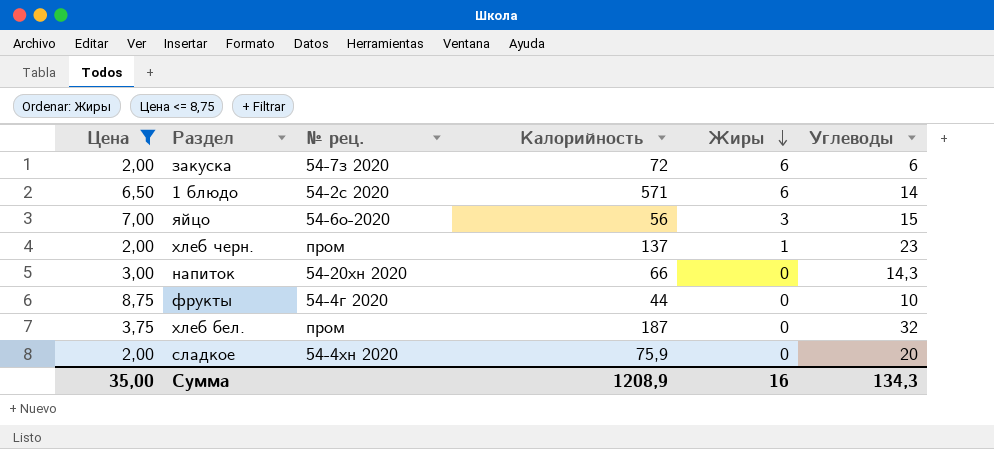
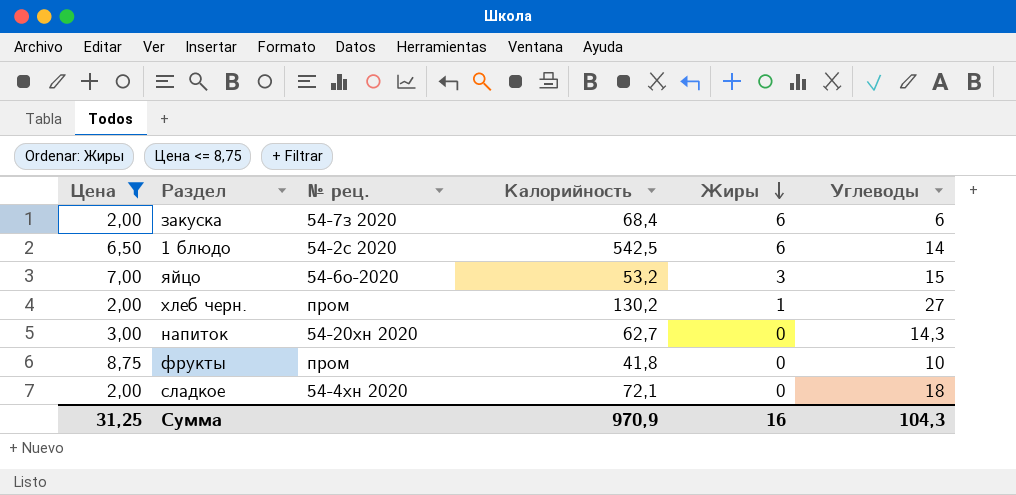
row хлеб бел.: 3,75 | пром | 187 | 0 | 32 -> none
закуска | Калорийность: 72 -> 68,4
1 блюдо | Калорийность: 571 -> 542,5
яйцо | Калорийность: 56 -> 53,2
хлеб черн. | Калорийность: 137 -> 130,2
хлеб черн. | Углеводы: 23 -> 27
напиток | Калорийность: 66 -> 62,7
фрукты | № рец.: 54-4г 2020 -> пром
фрукты | Калорийность: 44 -> 41,8
сладкое | Калорийность: 75,9 -> 72,1
сладкое | Углеводы: 20 -> 18
Сумма | Цена: 35,00 -> 31,25
Сумма | Калорийность: 1208,9 -> 970,9
Сумма | Углеводы: 134,3 -> 104,3

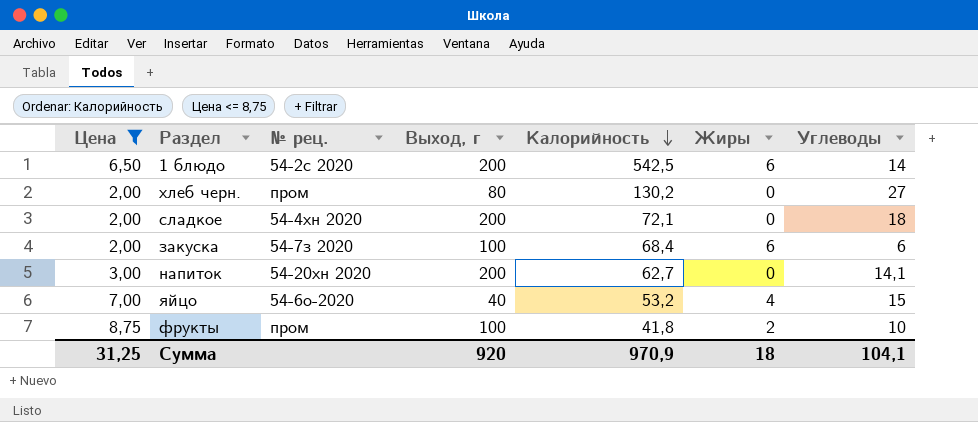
row order: Жиры descending -> Калорийность descending
column Выход, г | position: none -> 4
хлеб черн. | Жиры: 1 -> 0
напиток | Углеводы: 14,3 -> 14,1
яйцо | Жиры: 3 -> 4
фрукты | Жиры: 0 -> 2
Сумма | Жиры: 16 -> 18
Сумма | Углеводы: 104,3 -> 104,1

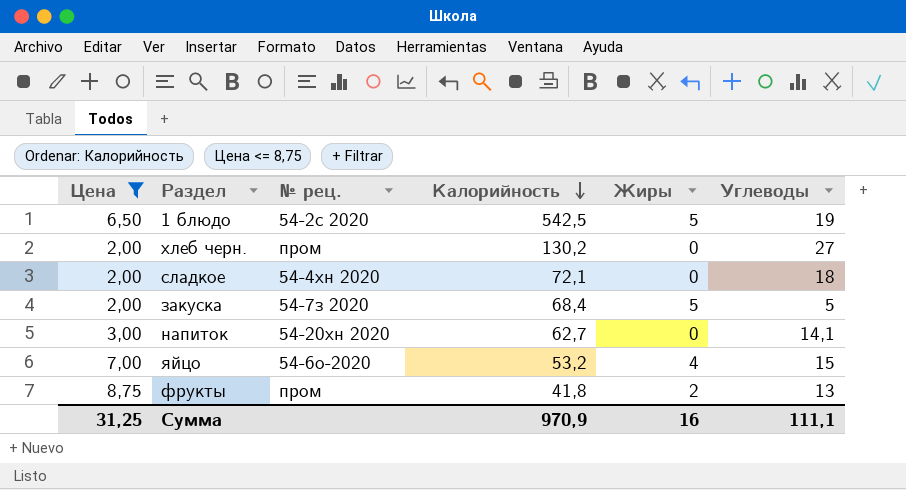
column Выход, г | position: 4 -> none
1 блюдо | Жиры: 6 -> 5
1 блюдо | Углеводы: 14 -> 19
закуска | Жиры: 6 -> 5
закуска | Углеводы: 6 -> 5
фрукты | Углеводы: 10 -> 13
Сумма | Жиры: 18 -> 16
Сумма | Углеводы: 104,1 -> 111,1

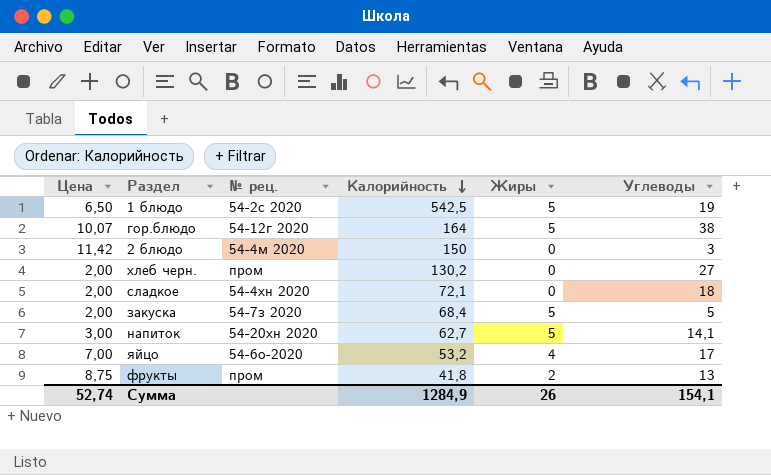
filter: Цена <= 8,75 -> none
напиток | Жиры: 0 -> 5
яйцо | Углеводы: 15 -> 17
Сумма | Цена: 31,25 -> 52,74
Сумма | Калорийность: 970,9 -> 1284,9
Сумма | Жиры: 16 -> 26
Сумма | Углеводы: 111,1 -> 154,1

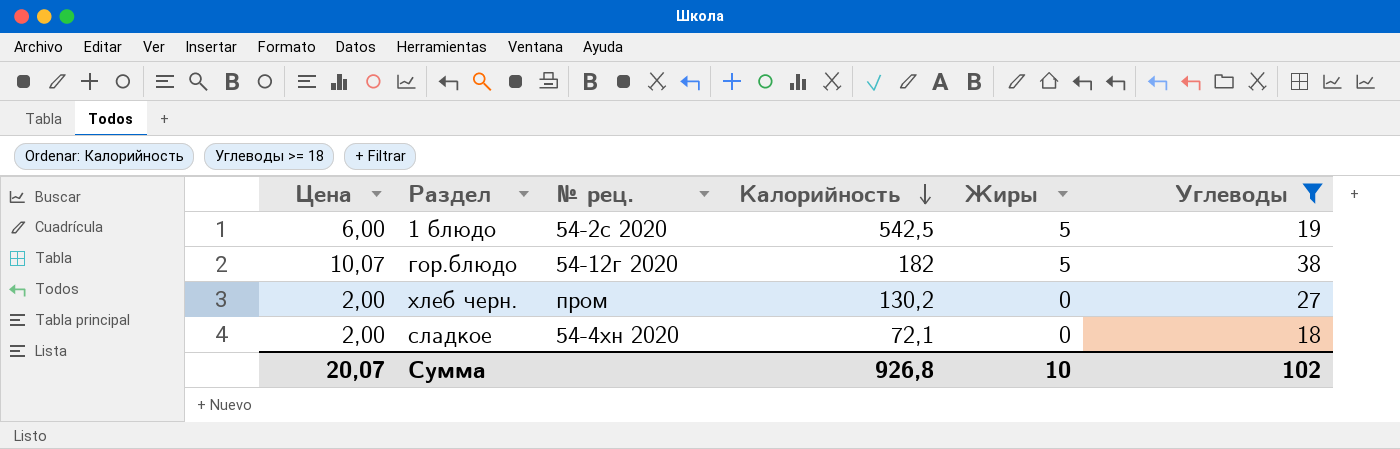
filter: none -> Углеводы >= 18
1 блюдо | Цена: 6,50 -> 6,00
гор.блюдо | Калорийность: 164 -> 182
Сумма | Цена: 52,74 -> 20,07
Сумма | Калорийность: 1284,9 -> 926,8
Сумма | Жиры: 26 -> 10
Сумма | Углеводы: 154,1 -> 102

